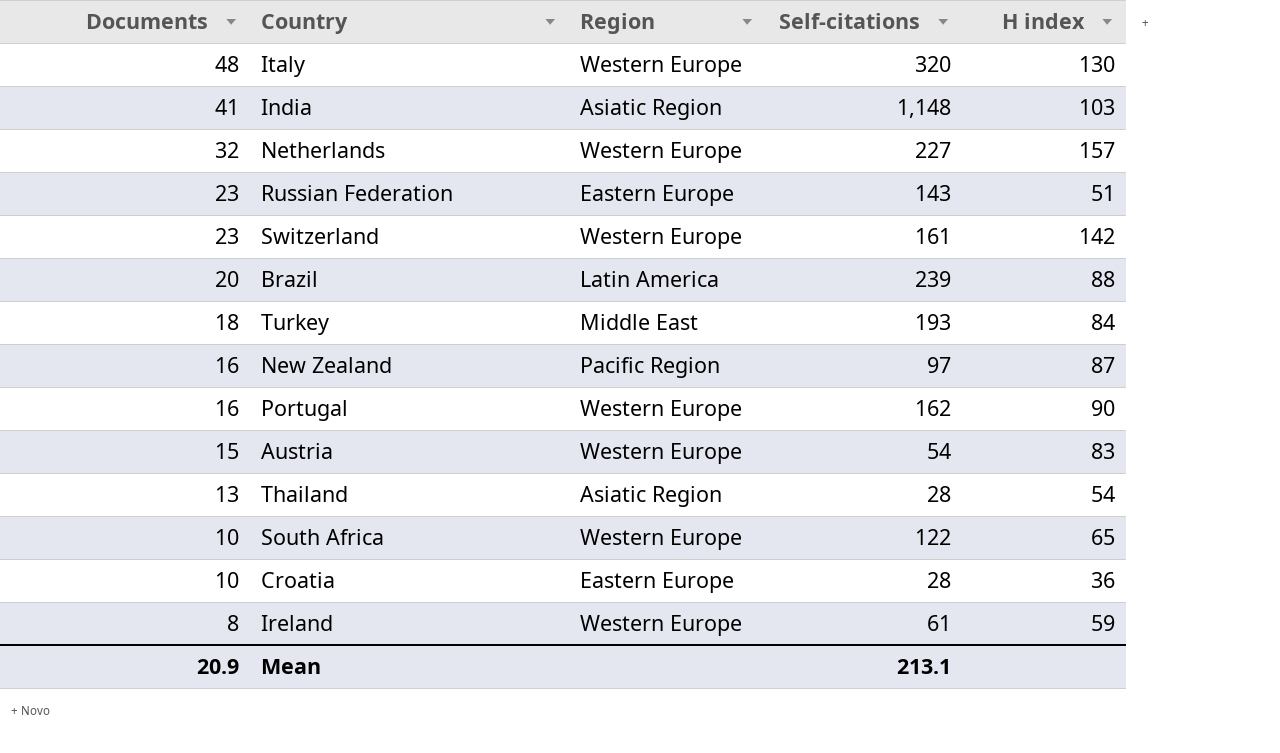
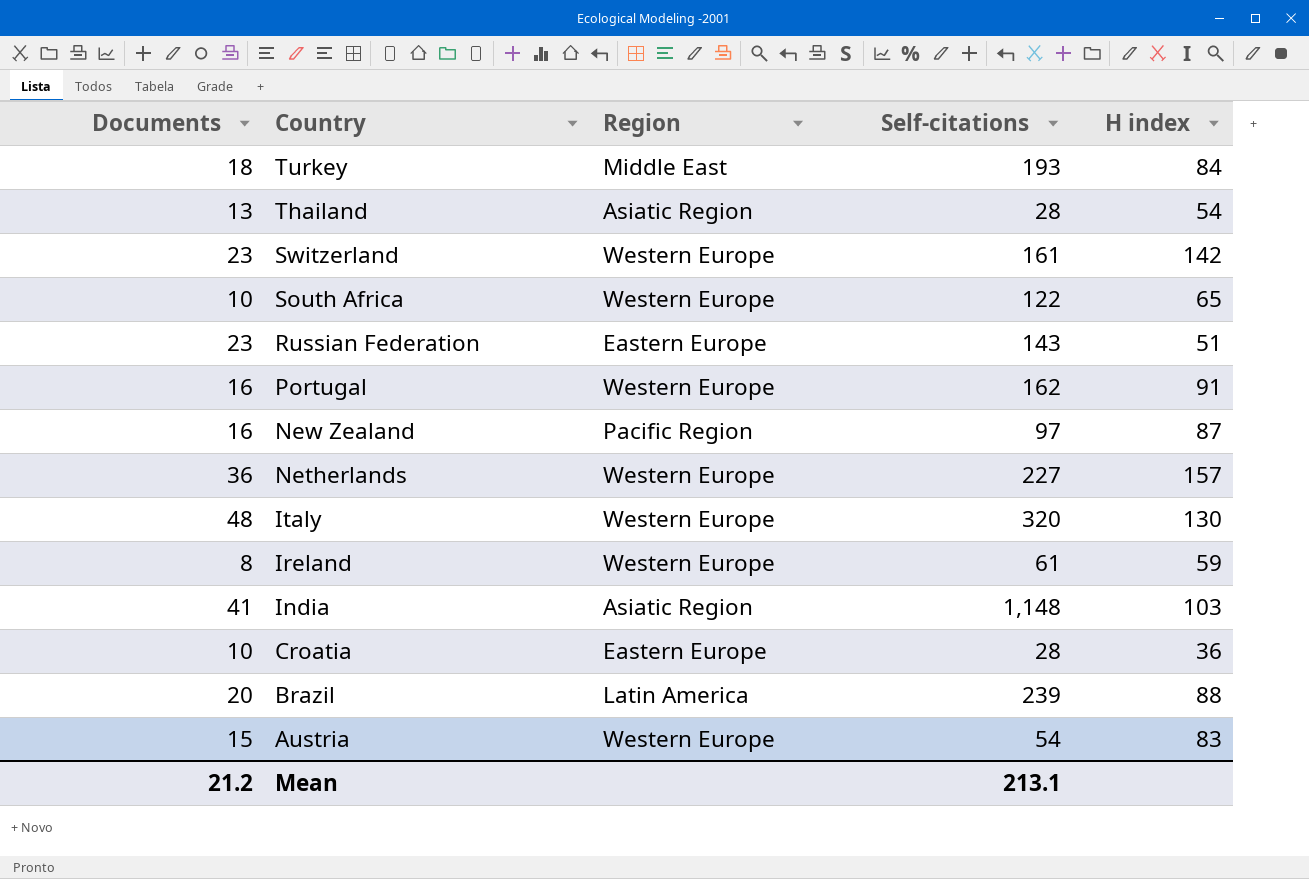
row order: Documents descending -> Country descending
Portugal | H index: 90 -> 91
Netherlands | Documents: 32 -> 36
Mean | Documents: 20.9 -> 21.2

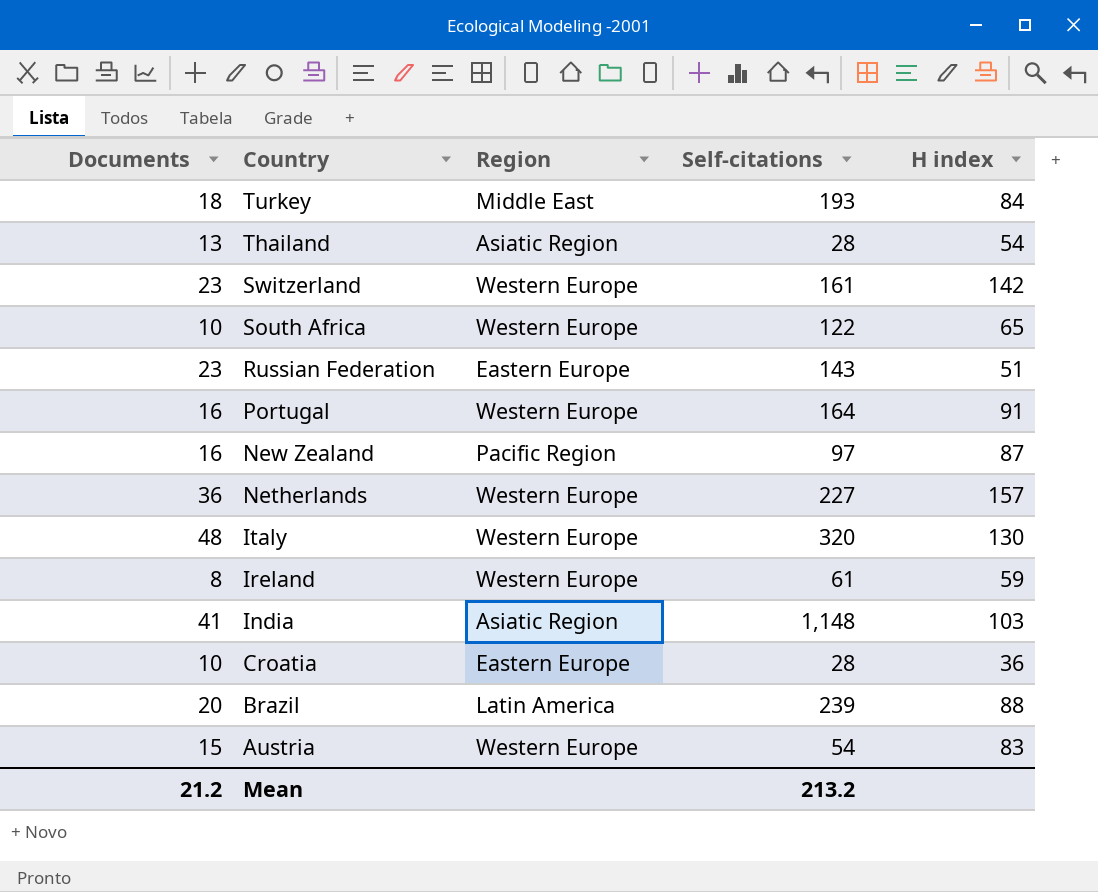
Portugal | Self-citations: 162 -> 164
Mean | Self-citations: 213.1 -> 213.2

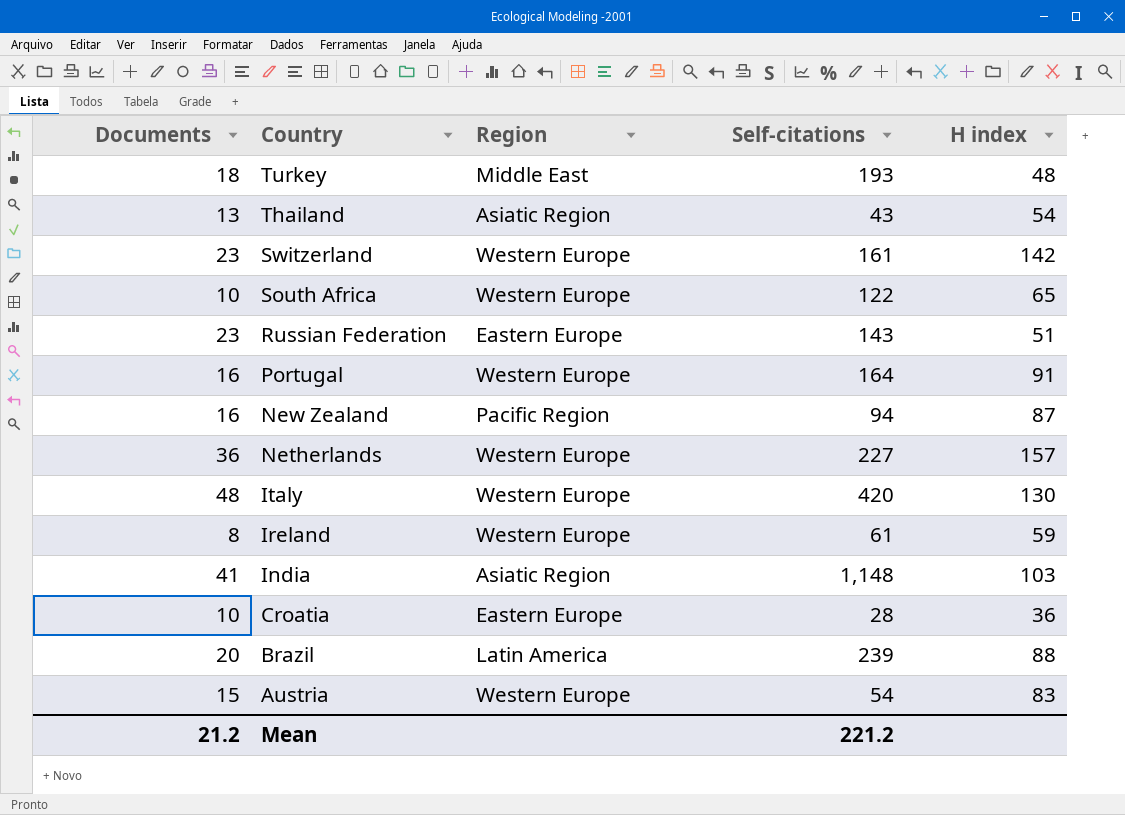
Turkey | H index: 84 -> 48
Thailand | Self-citations: 28 -> 43
New Zealand | Self-citations: 97 -> 94
Italy | Self-citations: 320 -> 420
Mean | Self-citations: 213.2 -> 221.2

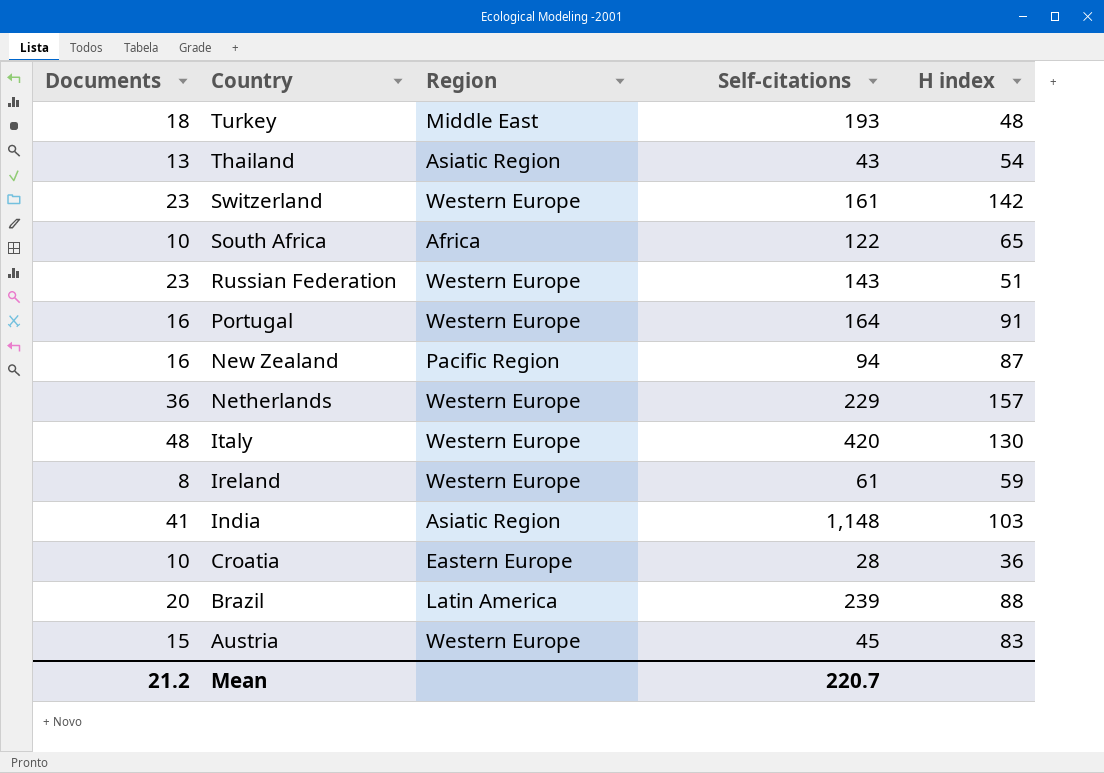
South Africa | Region: Western Europe -> Africa
Russian Federation | Region: Eastern Europe -> Western Europe
Netherlands | Self-citations: 227 -> 229
Austria | Self-citations: 54 -> 45
Mean | Self-citations: 221.2 -> 220.7

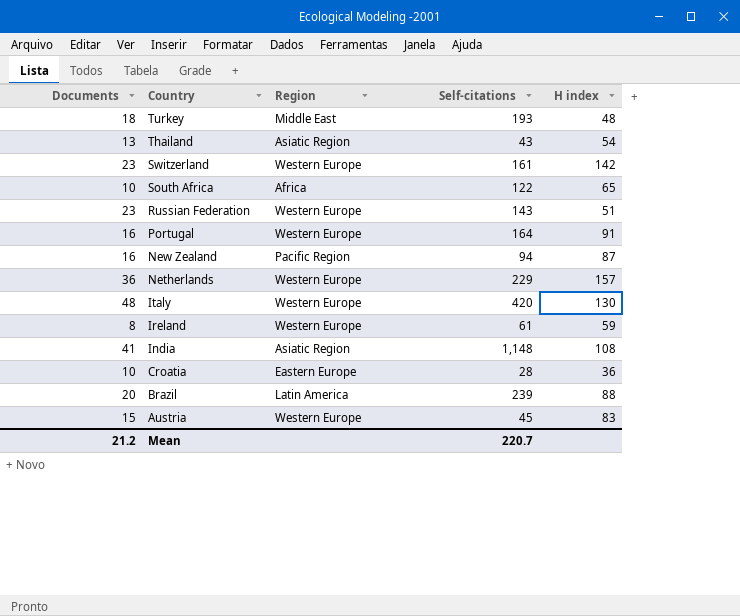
India | H index: 103 -> 108

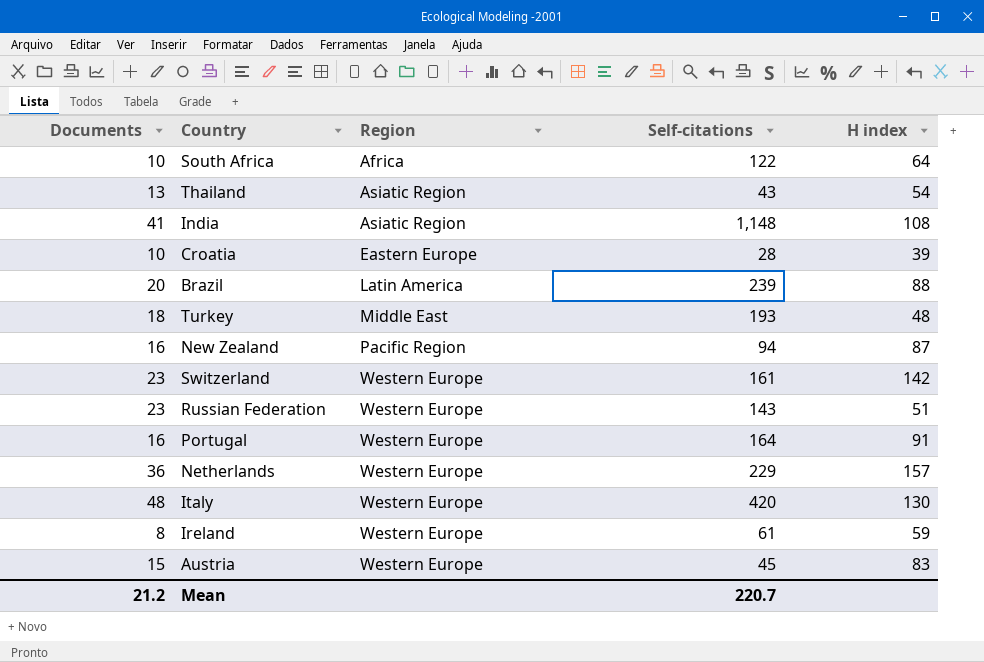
row order: Country descending -> Region ascending
South Africa | H index: 65 -> 64
Croatia | H index: 36 -> 39

